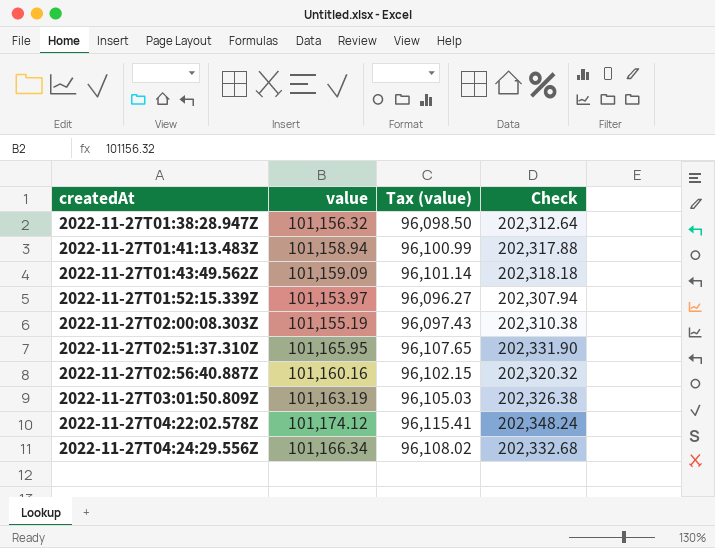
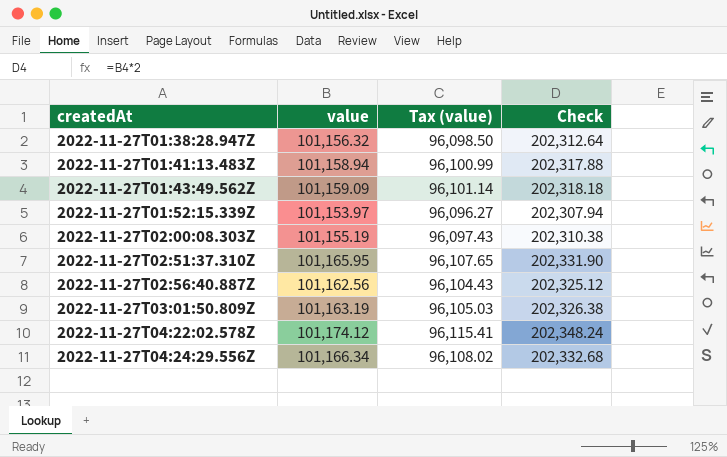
2022-11-27T02:56:40.887Z | value: 101,160.16 -> 101,162.56
2022-11-27T02:56:40.887Z | Tax (value): 96,102.15 -> 96,104.43
2022-11-27T02:56:40.887Z | Check: 202,320.32 -> 202,325.12

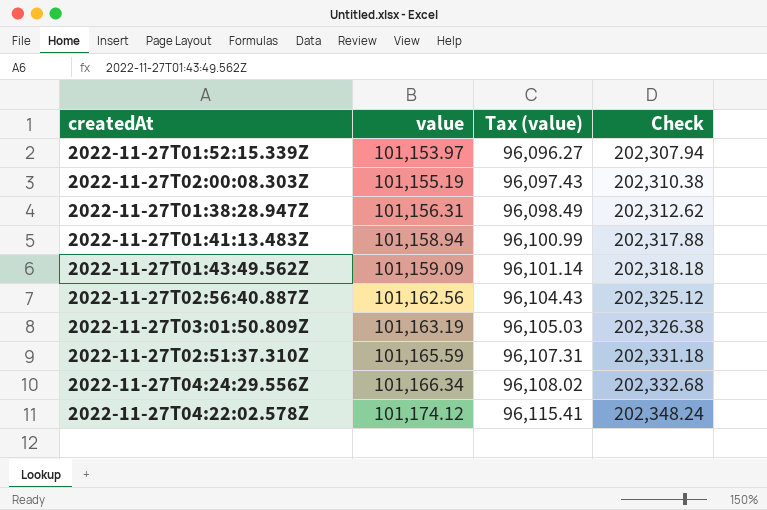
row order: createdAt ascending -> value ascending
2022-11-27T01:38:28.947Z | value: 101,156.32 -> 101,156.31
2022-11-27T01:38:28.947Z | Tax (value): 96,098.50 -> 96,098.49
2022-11-27T01:38:28.947Z | Check: 202,312.64 -> 202,312.62
2022-11-27T02:51:37.310Z | value: 101,165.95 -> 101,165.59
2022-11-27T02:51:37.310Z | Tax (value): 96,107.65 -> 96,107.31
2022-11-27T02:51:37.310Z | Check: 202,331.90 -> 202,331.18

